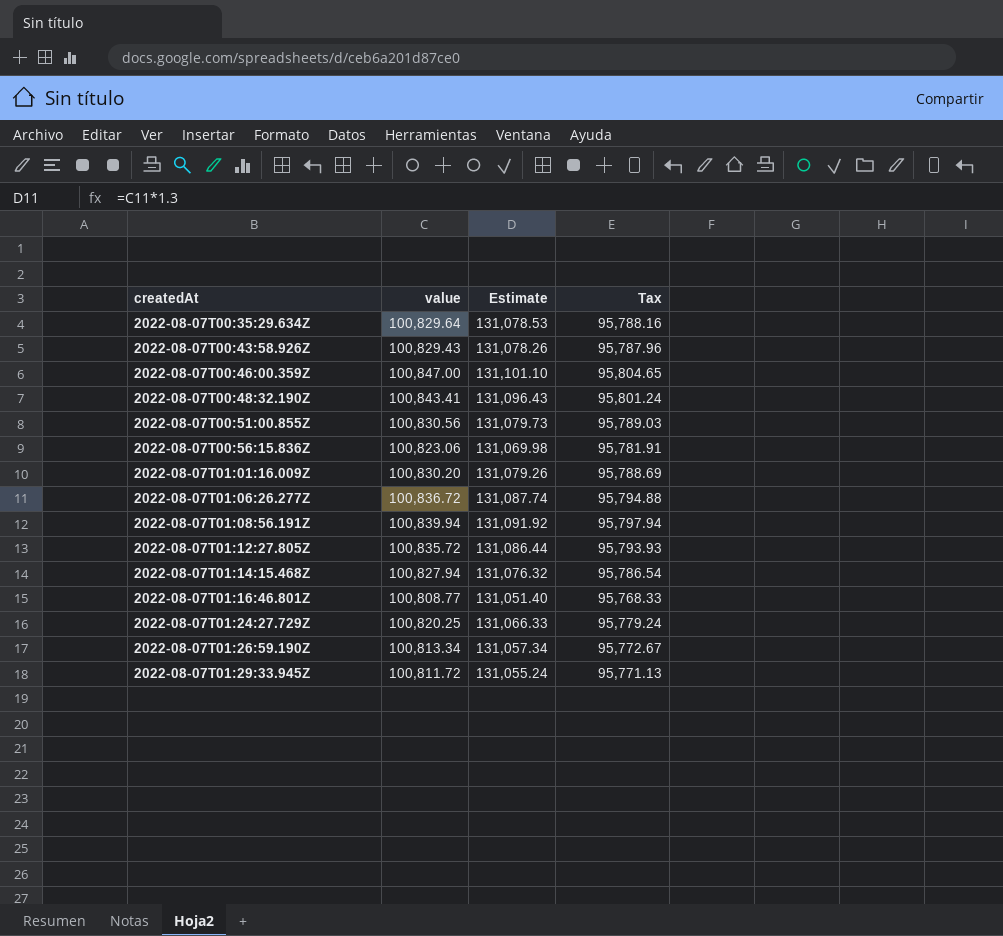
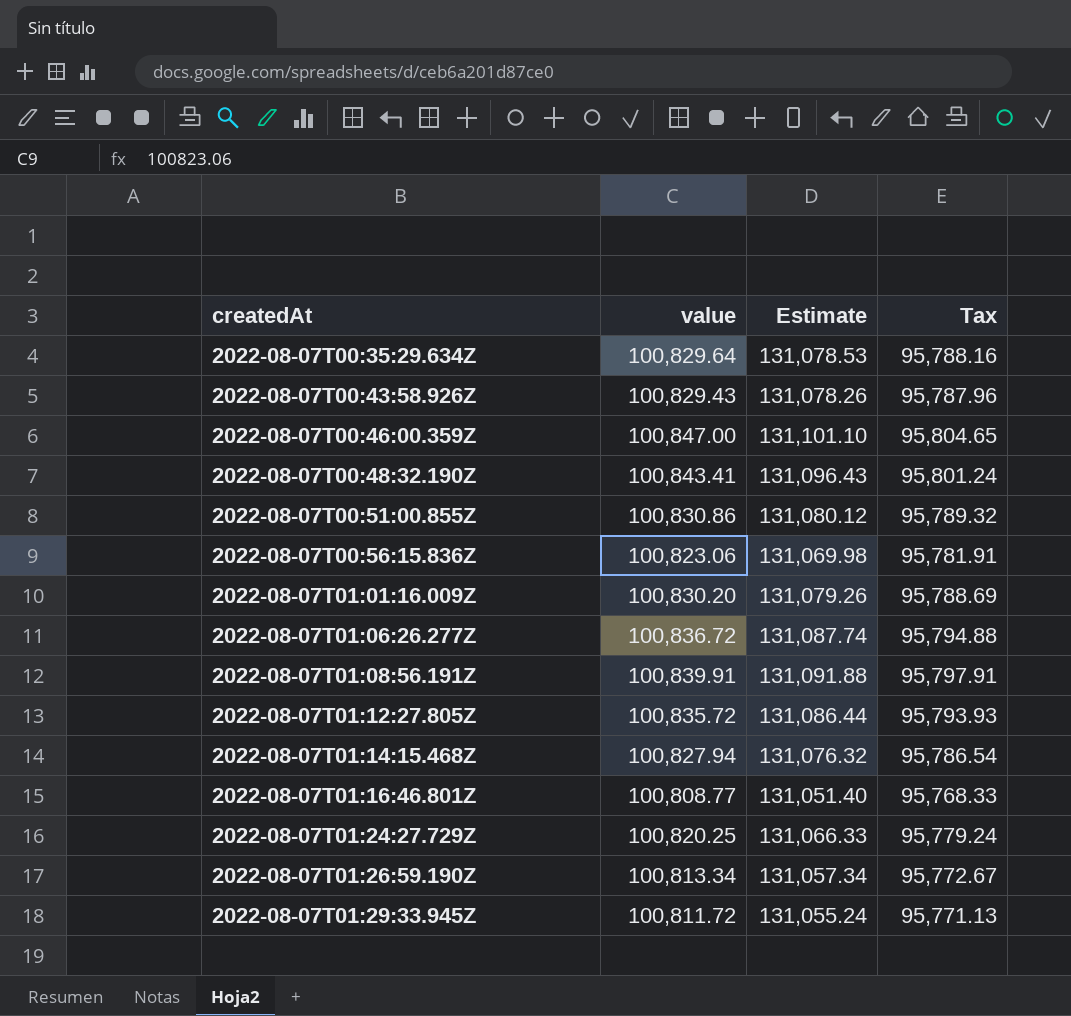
2022-08-07T00:51:00.855Z | value: 100,830.56 -> 100,830.86
2022-08-07T00:51:00.855Z | Estimate: 131,079.73 -> 131,080.12
2022-08-07T00:51:00.855Z | Tax: 95,789.03 -> 95,789.32
2022-08-07T01:08:56.191Z | value: 100,839.94 -> 100,839.91
2022-08-07T01:08:56.191Z | Estimate: 131,091.92 -> 131,091.88
2022-08-07T01:08:56.191Z | Tax: 95,797.94 -> 95,797.91

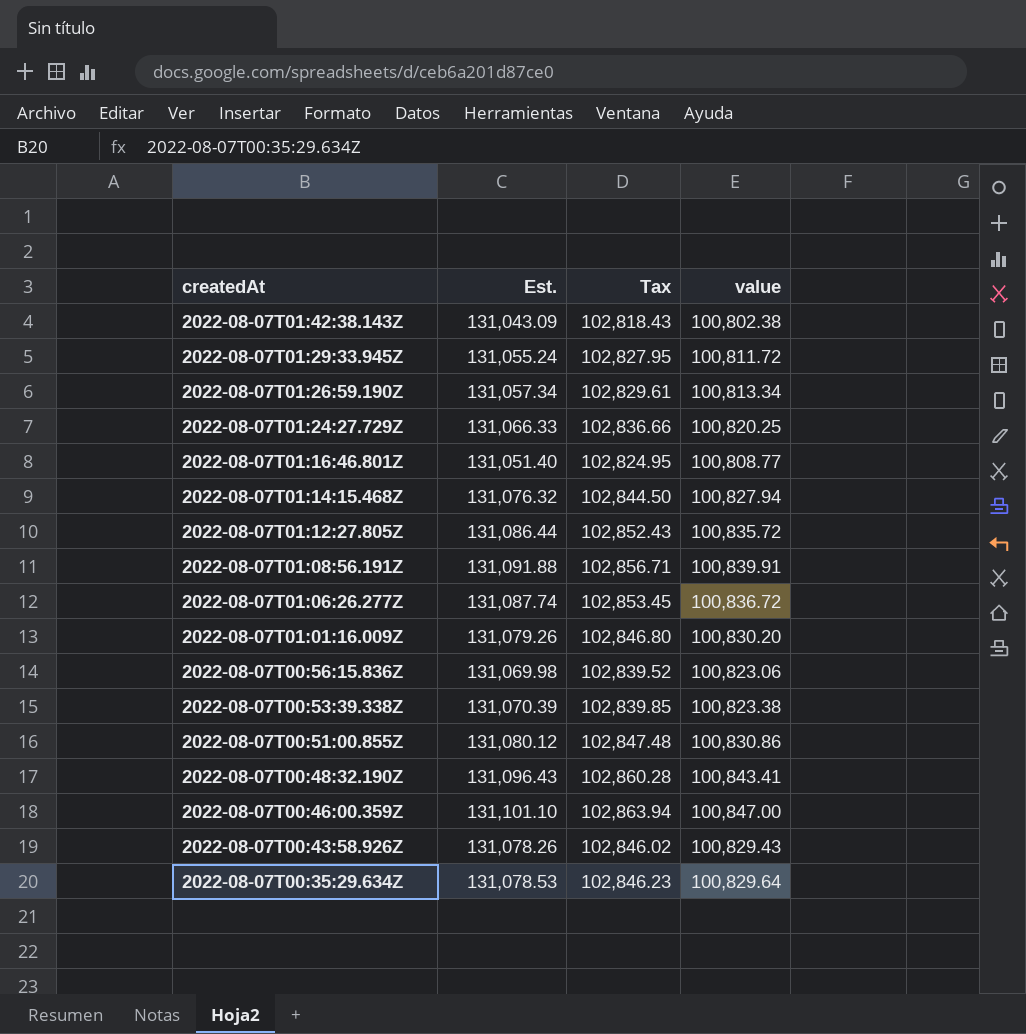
row order: createdAt ascending -> createdAt descending
column name: Estimate -> Est.
column Tax | formula: [value] * 0.95 -> [value] * 1.02
column value | position: 2 -> 4
row 2022-08-07T01:42:38.143Z: none -> 131,043.09 | 102,818.43 | 100,802.38
row 2022-08-07T00:53:39.338Z: none -> 131,070.39 | 102,839.85 | 100,823.38

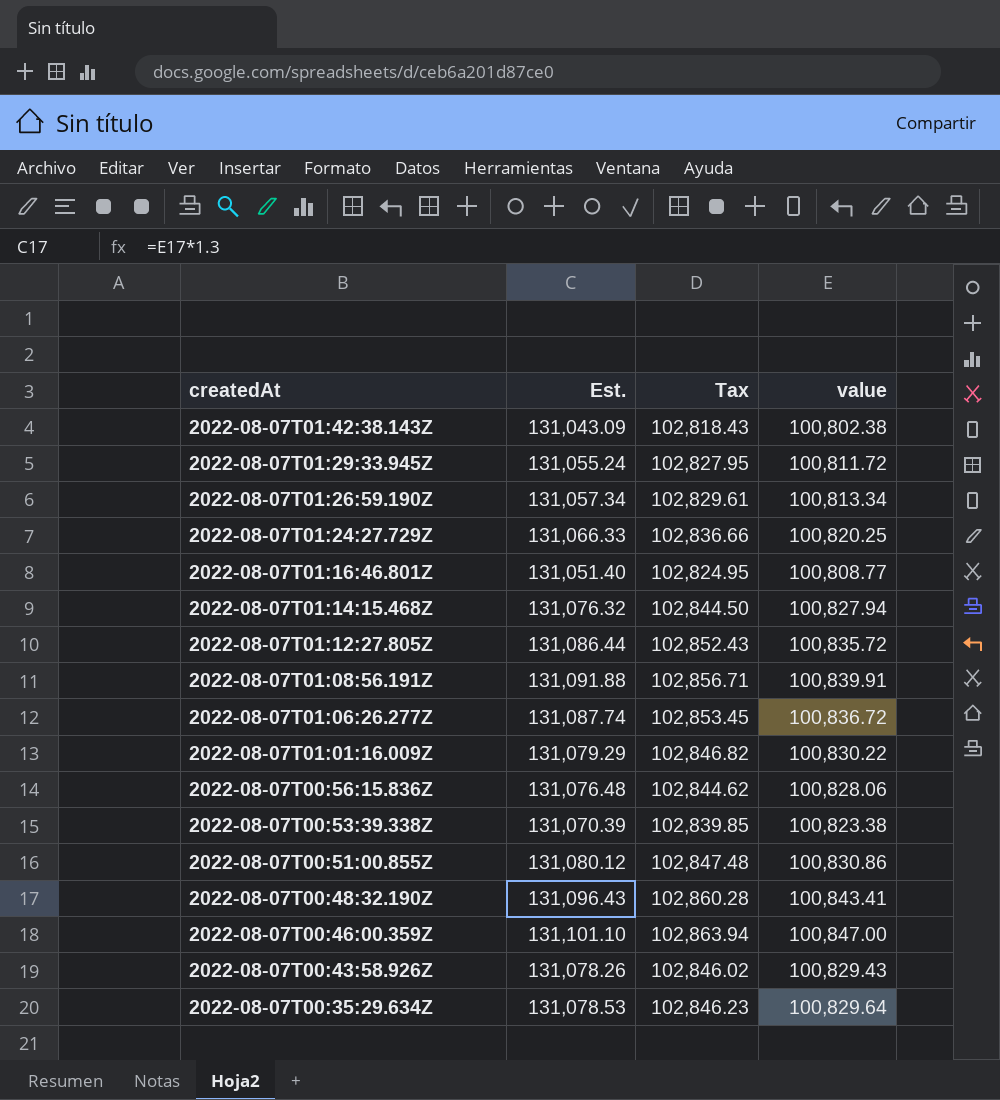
2022-08-07T01:01:16.009Z | Est.: 131,079.26 -> 131,079.29
2022-08-07T01:01:16.009Z | Tax: 102,846.80 -> 102,846.82
2022-08-07T01:01:16.009Z | value: 100,830.20 -> 100,830.22
2022-08-07T00:56:15.836Z | Est.: 131,069.98 -> 131,076.48
2022-08-07T00:56:15.836Z | Tax: 102,839.52 -> 102,844.62
2022-08-07T00:56:15.836Z | value: 100,823.06 -> 100,828.06

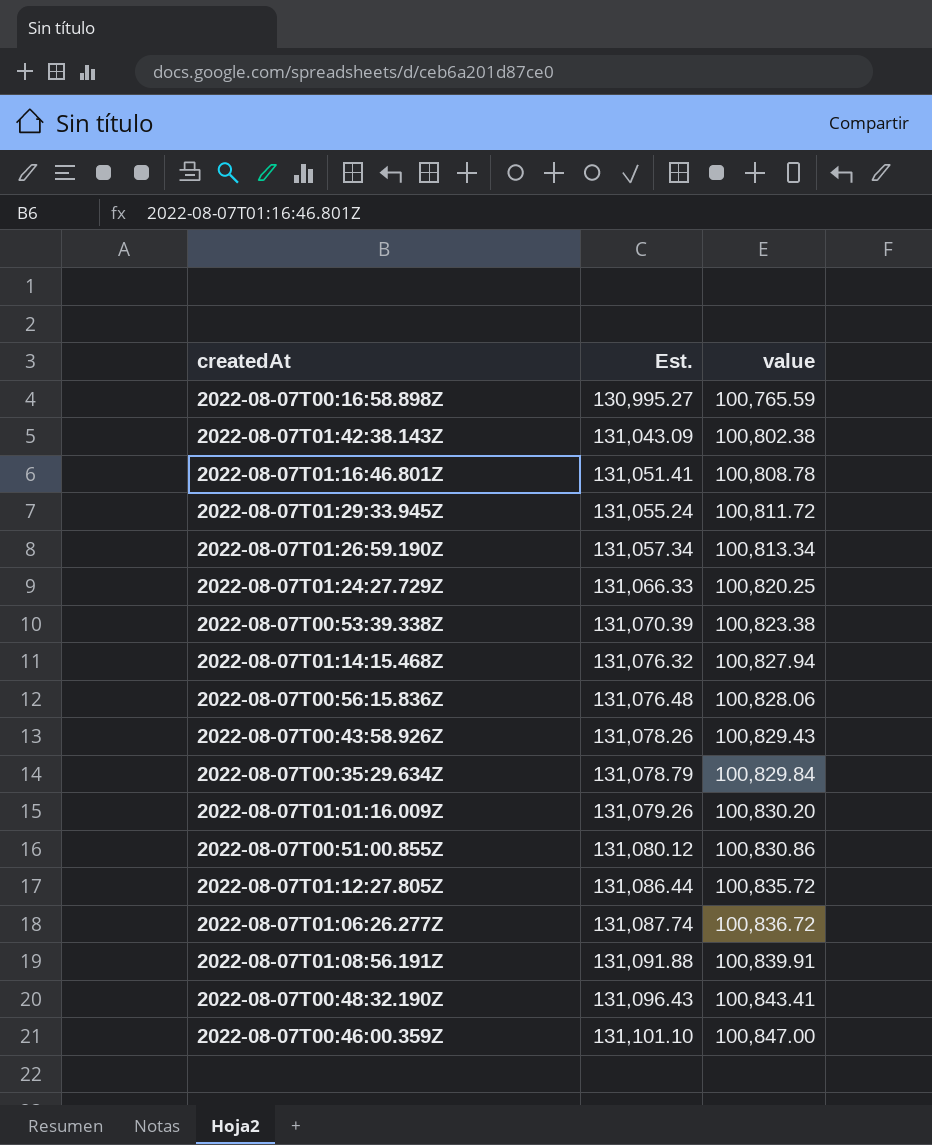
row order: createdAt descending -> Est. ascending
column Tax | formula: [value] * 1.02 -> none
row 2022-08-07T00:16:58.898Z: none -> 130,995.27 | 100,765.59
2022-08-07T01:16:46.801Z | Est.: 131,051.40 -> 131,051.41
2022-08-07T01:16:46.801Z | value: 100,808.77 -> 100,808.78
2022-08-07T00:35:29.634Z | Est.: 131,078.53 -> 131,078.79
2022-08-07T00:35:29.634Z | value: 100,829.64 -> 100,829.84
2022-08-07T01:01:16.009Z | Est.: 131,079.29 -> 131,079.26
2022-08-07T01:01:16.009Z | value: 100,830.22 -> 100,830.20

